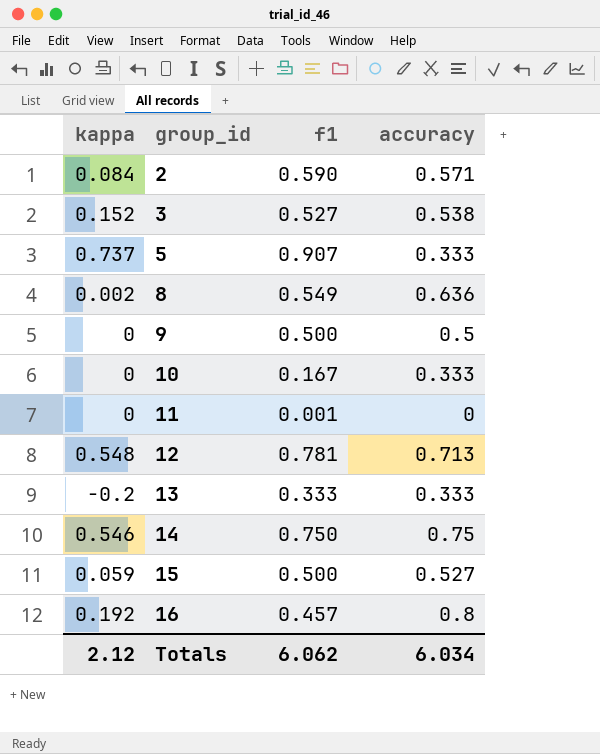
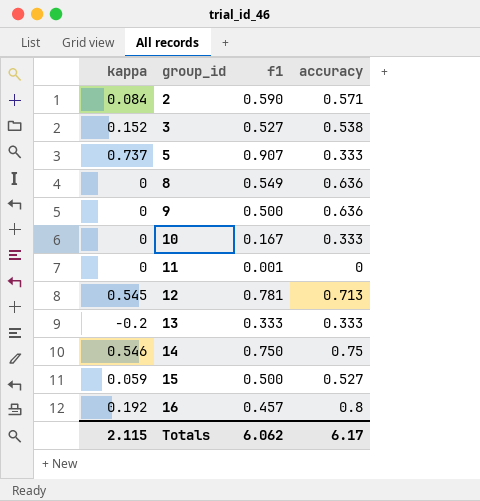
8 | kappa: 0.002 -> 0
9 | accuracy: 0.5 -> 0.636
12 | kappa: 0.548 -> 0.545
Totals | kappa: 2.12 -> 2.115
Totals | accuracy: 6.034 -> 6.17

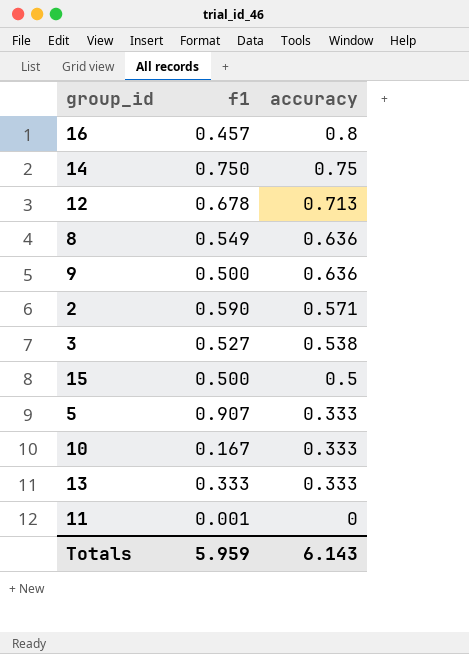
row order: group_id ascending -> accuracy descending
column kappa | position: 1 -> none
12 | f1: 0.781 -> 0.678
15 | accuracy: 0.527 -> 0.5
Totals | f1: 6.062 -> 5.959
Totals | accuracy: 6.17 -> 6.143

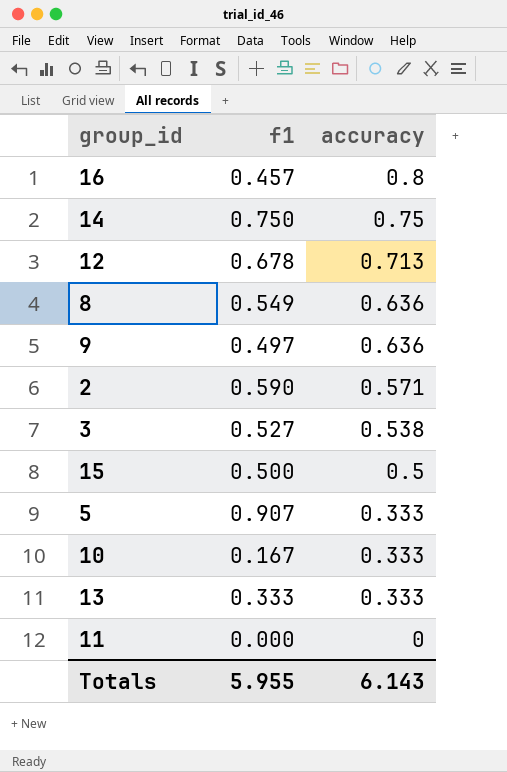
9 | f1: 0.500 -> 0.497
11 | f1: 0.001 -> 0.000
Totals | f1: 5.959 -> 5.955

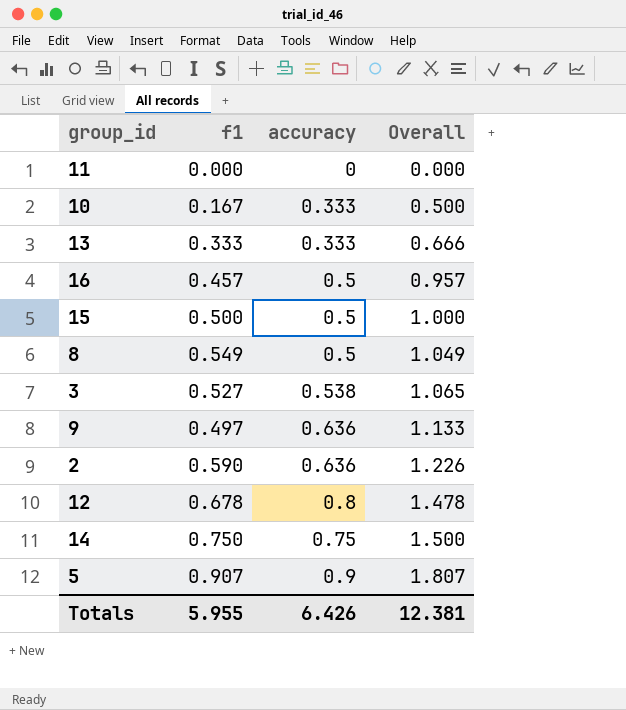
row order: accuracy descending -> Overall ascending
column Overall | formula: none -> [f1] + [accuracy]
16 | accuracy: 0.8 -> 0.5
8 | accuracy: 0.636 -> 0.5
2 | accuracy: 0.571 -> 0.636
12 | accuracy: 0.713 -> 0.8
5 | accuracy: 0.333 -> 0.9
Totals | accuracy: 6.143 -> 6.426

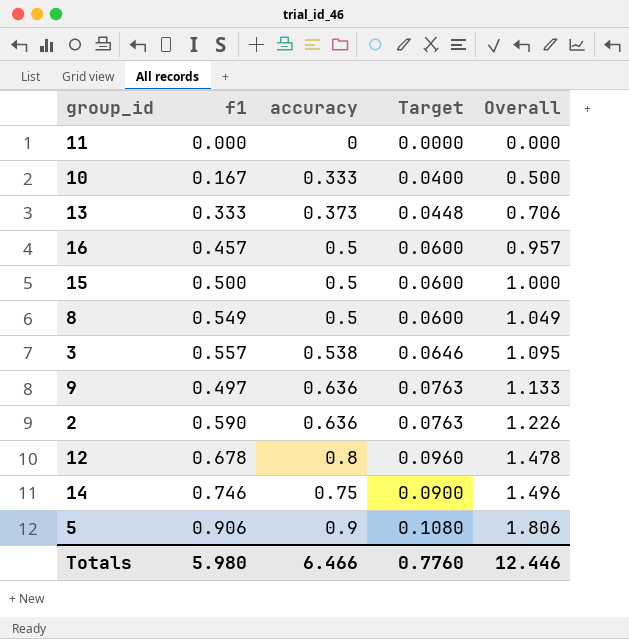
column Target | formula: none -> [accuracy] * 0.12
13 | accuracy: 0.333 -> 0.373
13 | Overall: 0.666 -> 0.706
3 | f1: 0.527 -> 0.557
3 | Overall: 1.065 -> 1.095
14 | f1: 0.750 -> 0.746
14 | Overall: 1.500 -> 1.496
5 | f1: 0.907 -> 0.906
5 | Overall: 1.807 -> 1.806
Totals | f1: 5.955 -> 5.980
Totals | accuracy: 6.426 -> 6.466
Totals | Overall: 12.381 -> 12.446

